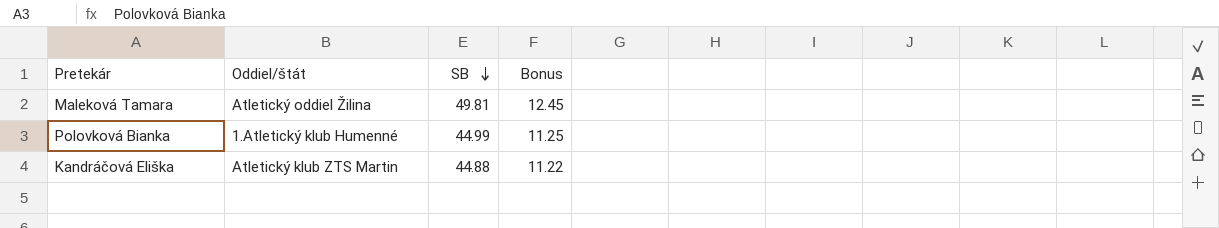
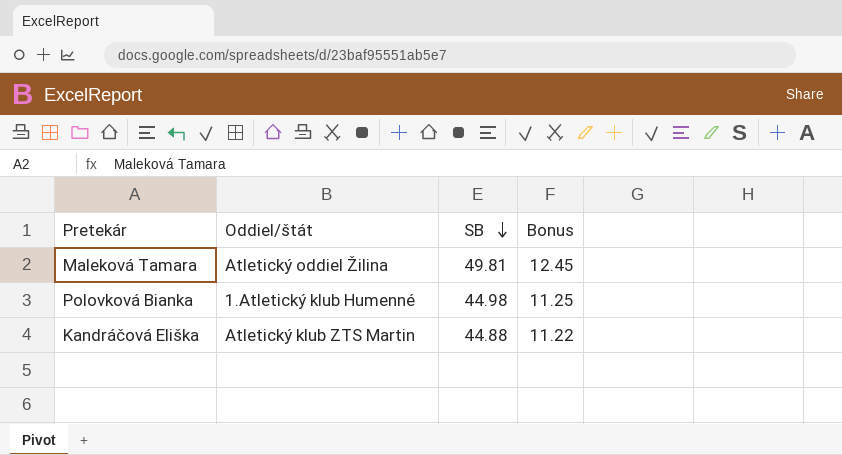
Polovková Bianka | SB: 44.99 -> 44.98

